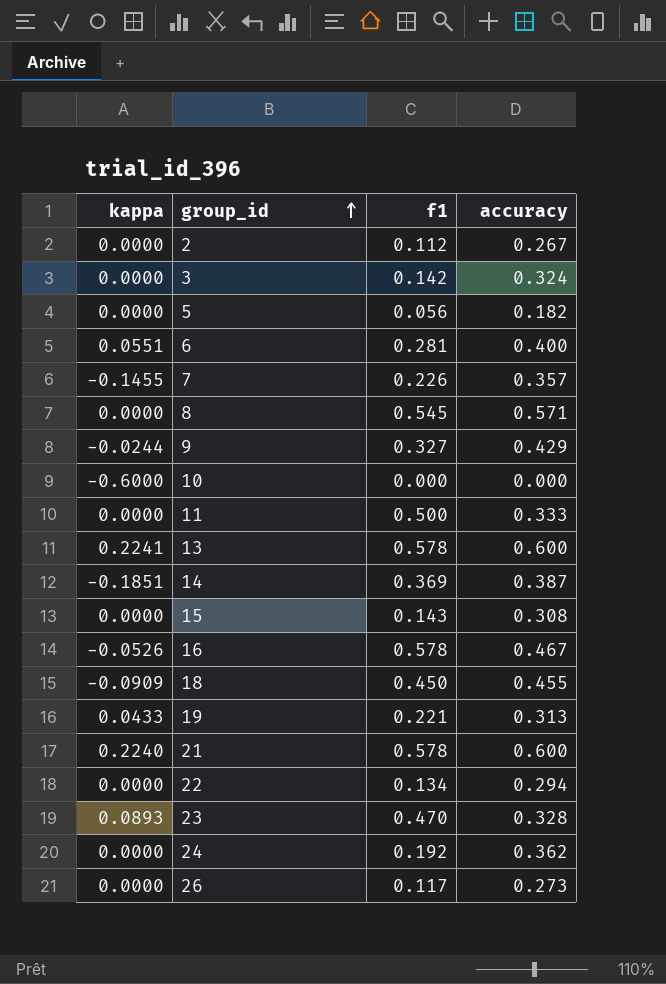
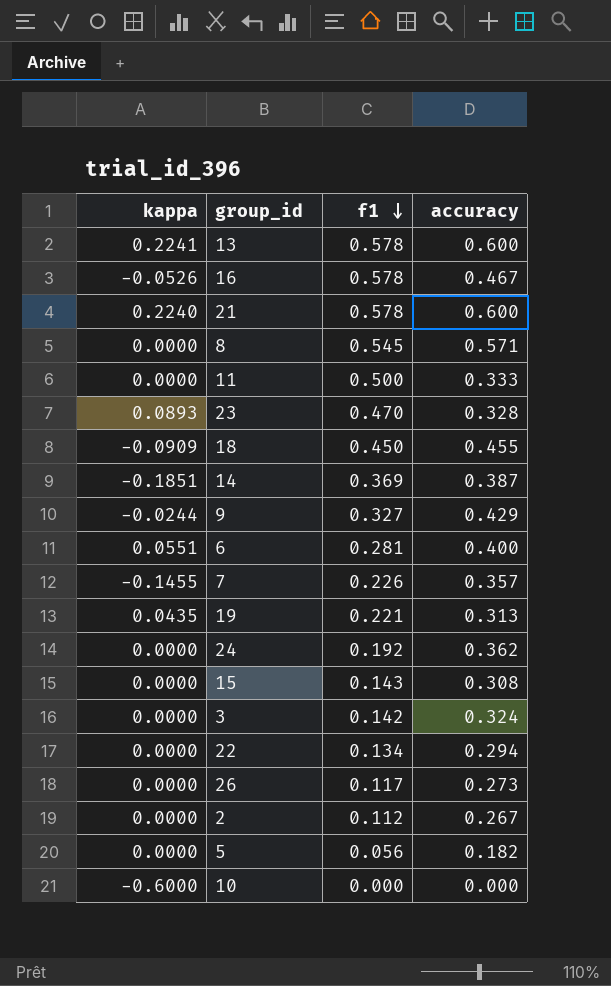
row order: group_id ascending -> f1 descending
19 | kappa: 0.0433 -> 0.0435

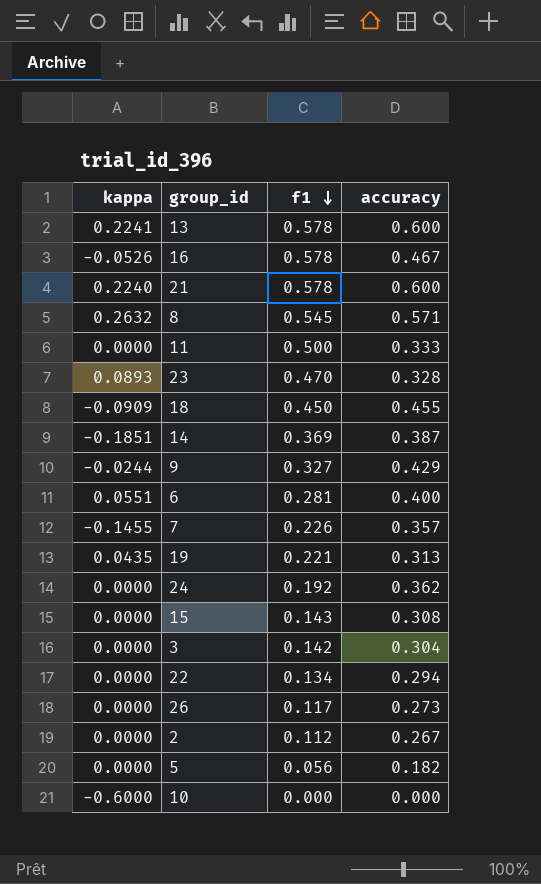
8 | kappa: 0.0000 -> 0.2632
3 | accuracy: 0.324 -> 0.304

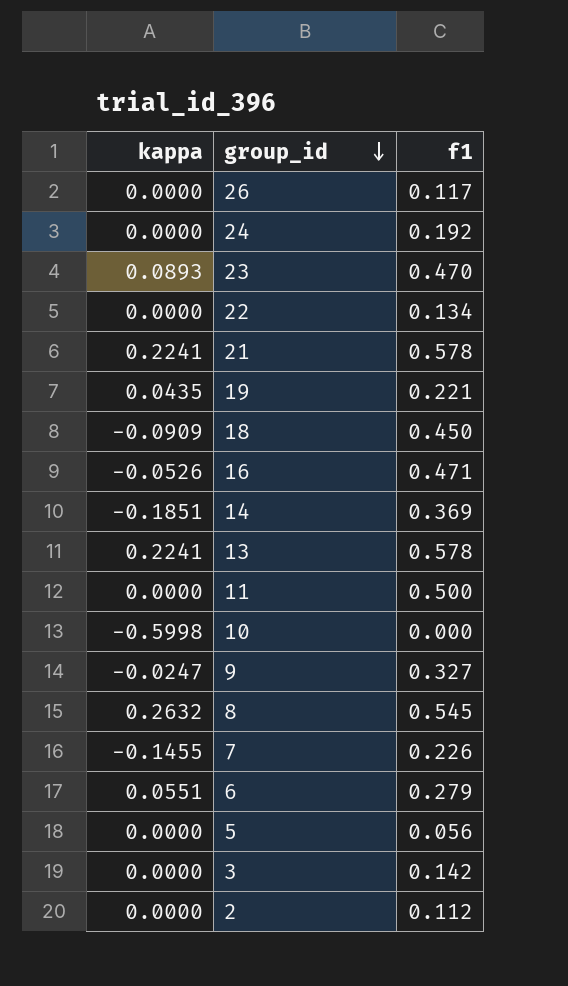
row order: f1 descending -> group_id descending
column accuracy | position: 4 -> none
row 15: 0.0000 | 0.143 | 0.308 -> none
21 | kappa: 0.2240 -> 0.2241
16 | f1: 0.578 -> 0.471
10 | kappa: -0.6000 -> -0.5998
9 | kappa: -0.0244 -> -0.0247
6 | f1: 0.281 -> 0.279

